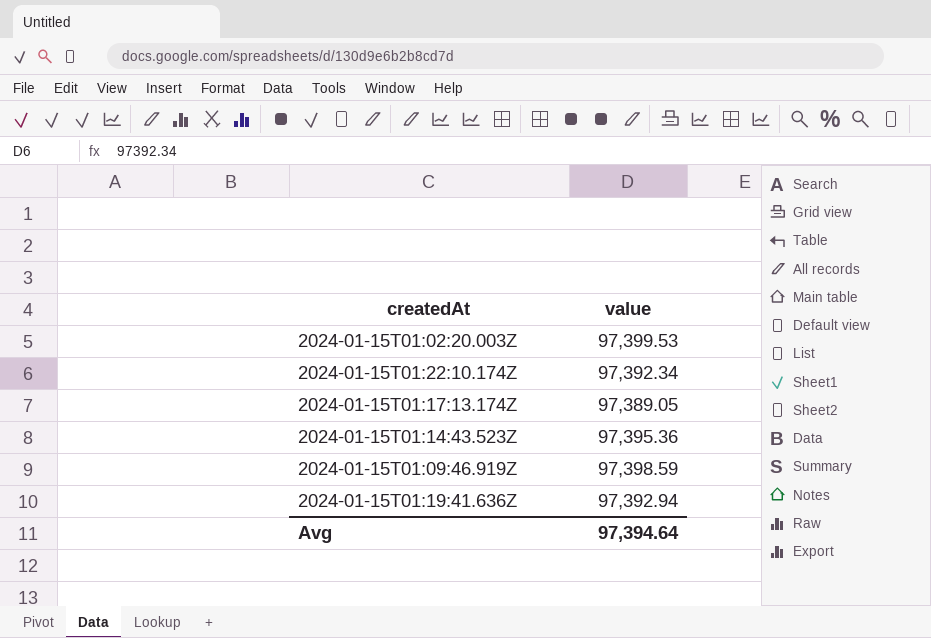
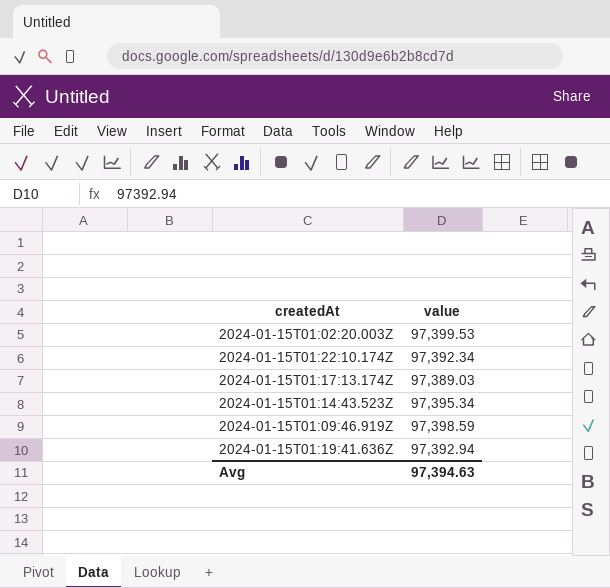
2024-01-15T01:17:13.174Z | value: 97,389.05 -> 97,389.03
2024-01-15T01:14:43.523Z | value: 97,395.36 -> 97,395.34
Avg | value: 97,394.64 -> 97,394.63

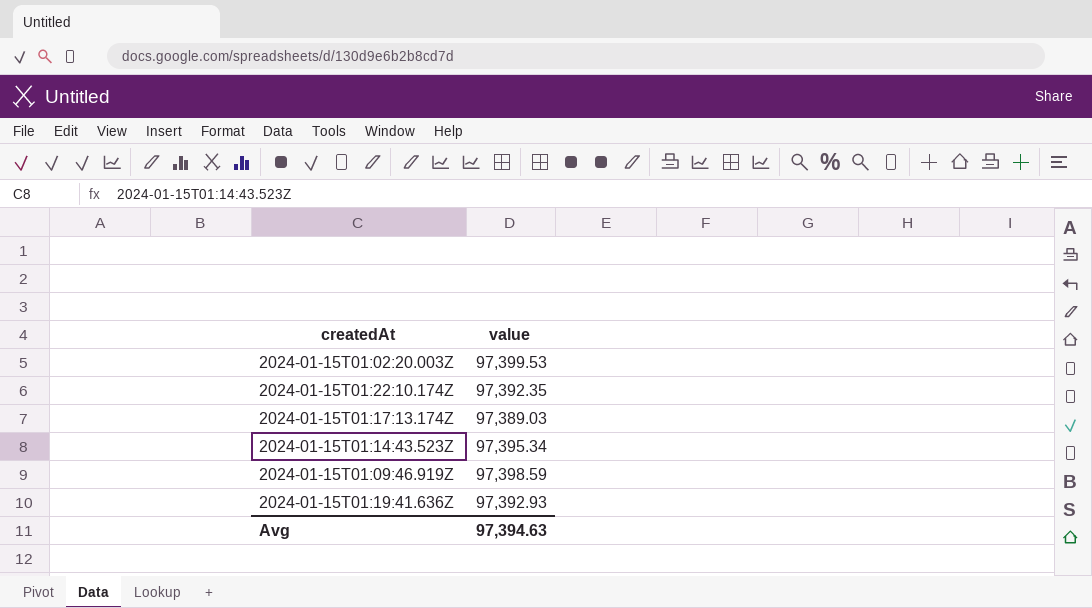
2024-01-15T01:22:10.174Z | value: 97,392.34 -> 97,392.35
2024-01-15T01:19:41.636Z | value: 97,392.94 -> 97,392.93

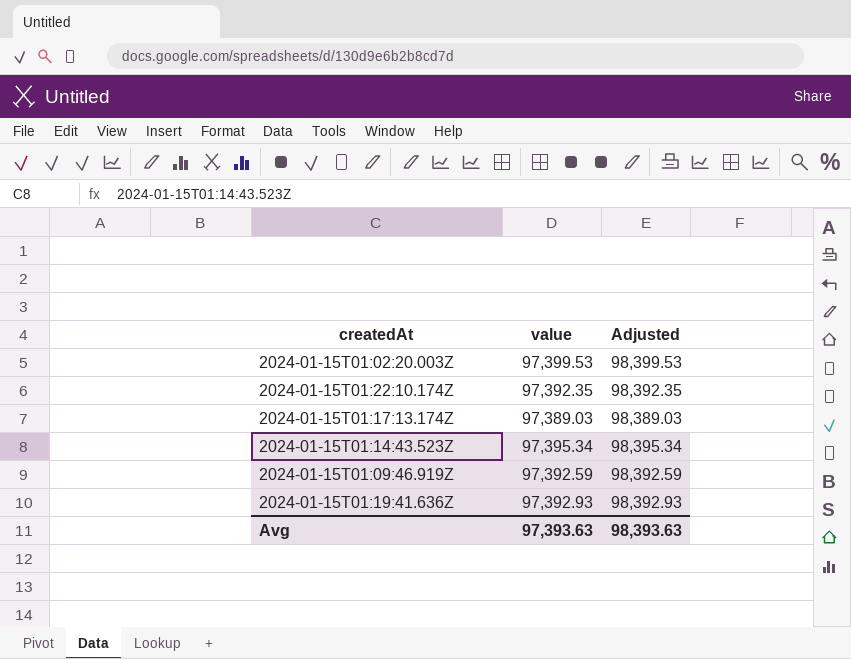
column Adjusted | formula: none -> [value] + 1000
2024-01-15T01:09:46.919Z | value: 97,398.59 -> 97,392.59
Avg | value: 97,394.63 -> 97,393.63

